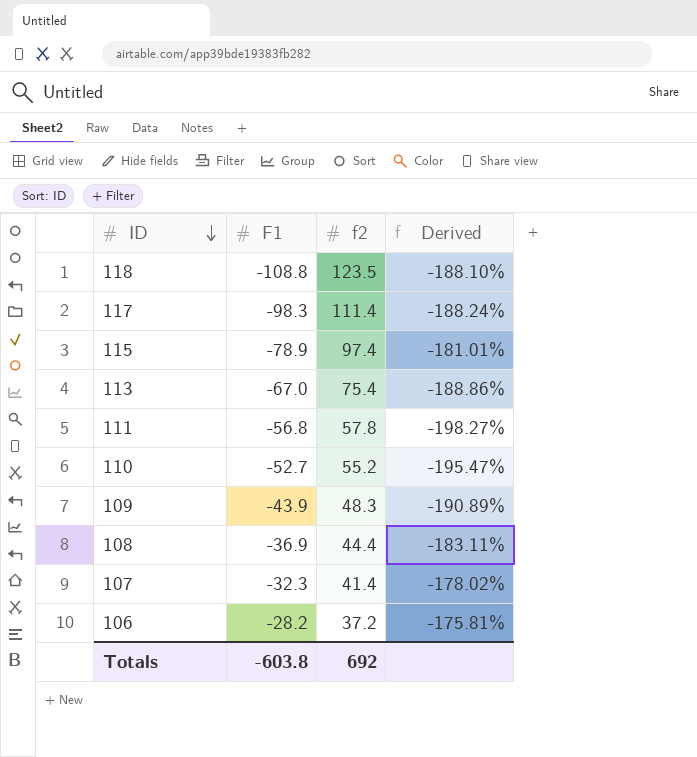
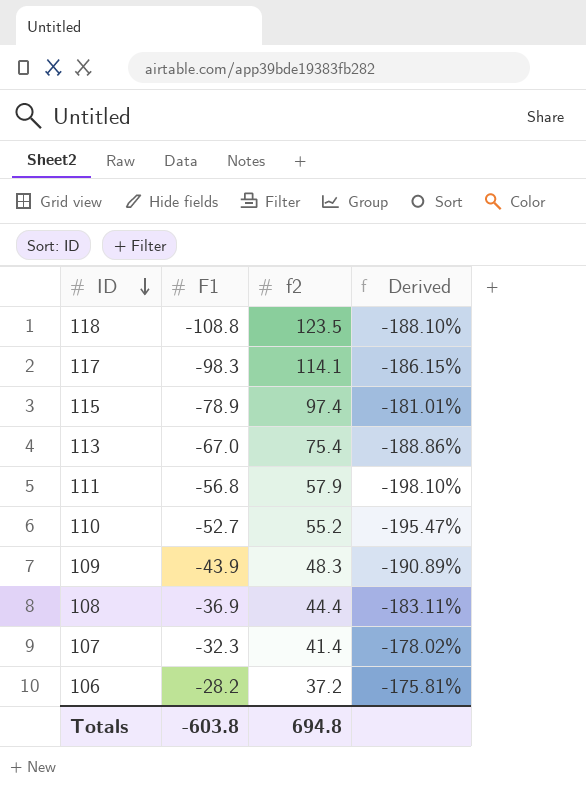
117 | f2: 111.4 -> 114.1
117 | Derived: -188.24% -> -186.15%
111 | f2: 57.8 -> 57.9
111 | Derived: -198.27% -> -198.10%
Totals | f2: 692 -> 694.8

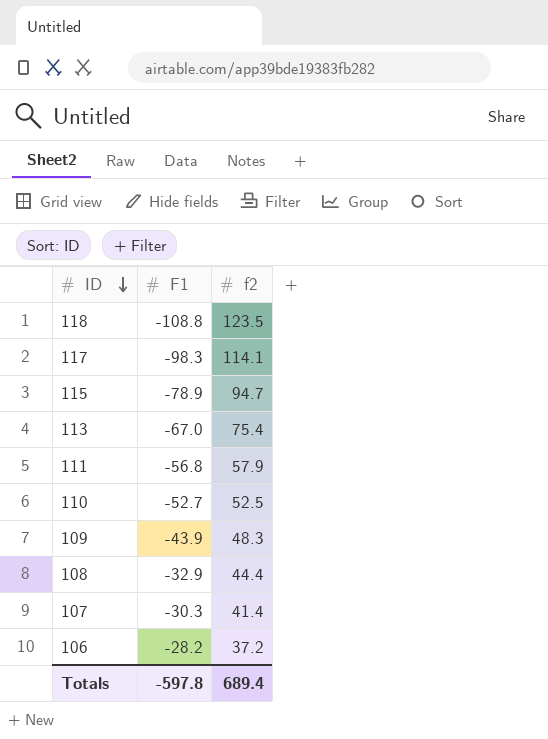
column Derived | formula: ([F1] - [f2]) / [f2] -> none
115 | f2: 97.4 -> 94.7
110 | f2: 55.2 -> 52.5
108 | F1: -36.9 -> -32.9
107 | F1: -32.3 -> -30.3
Totals | F1: -603.8 -> -597.8
Totals | f2: 694.8 -> 689.4

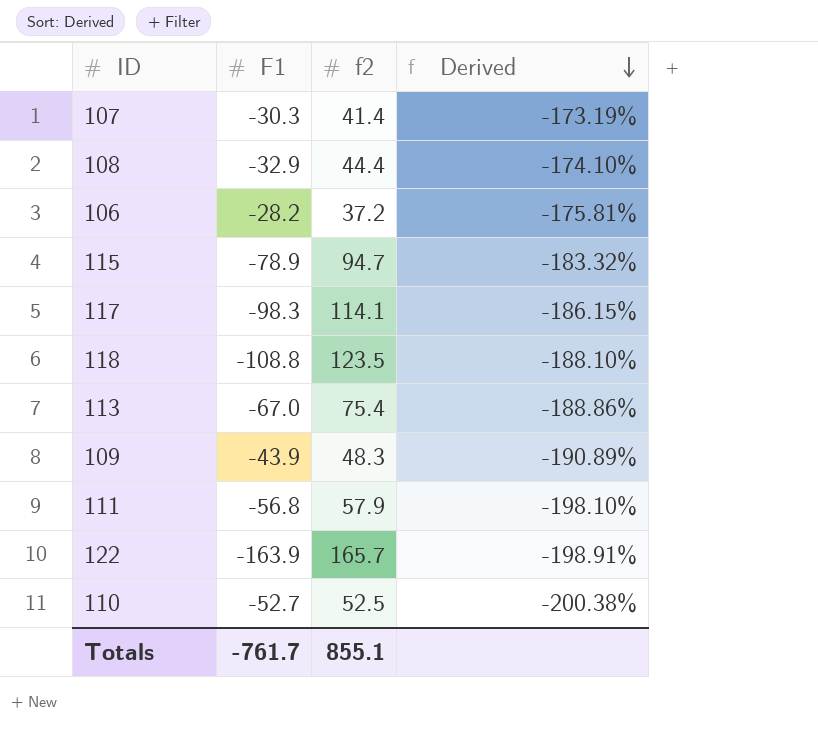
row order: ID descending -> Derived descending
column Derived | formula: none -> ([F1] - [f2]) / [f2]
row 122: none -> -163.9 | 165.7 | -198.91%
Totals | F1: -597.8 -> -761.7
Totals | f2: 689.4 -> 855.1

